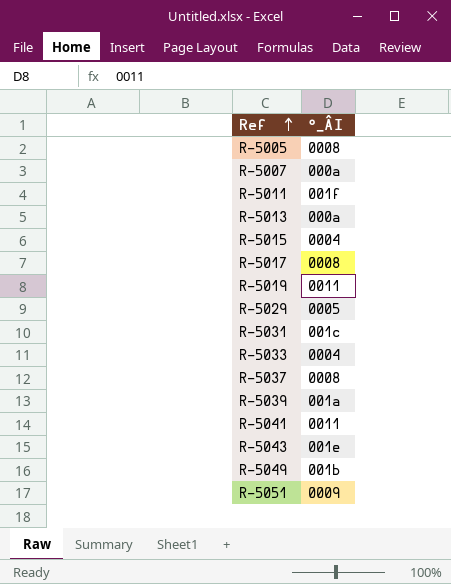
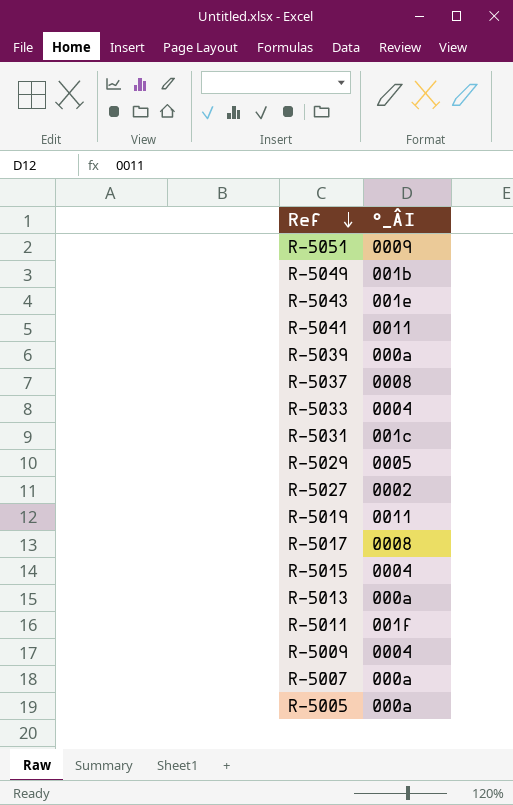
row order: Ref ascending -> Ref descending
R-5039 | °_ÂI: 001a -> 000a
row R-5027: none -> 0002
row R-5009: none -> 0004
R-5005 | °_ÂI: 0008 -> 000a

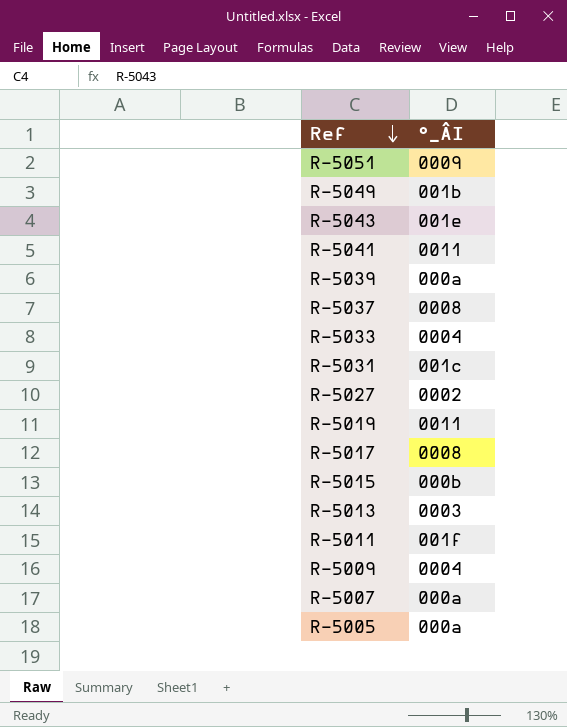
row R-5029: 0005 -> none
R-5015 | °_ÂI: 0004 -> 000b
R-5013 | °_ÂI: 000a -> 0003

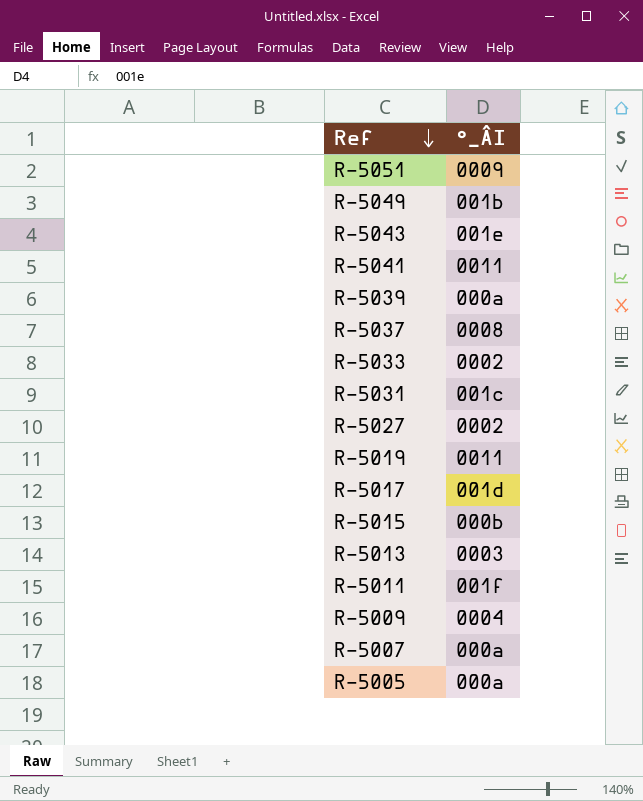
R-5033 | °_ÂI: 0004 -> 0002
R-5017 | °_ÂI: 0008 -> 001d

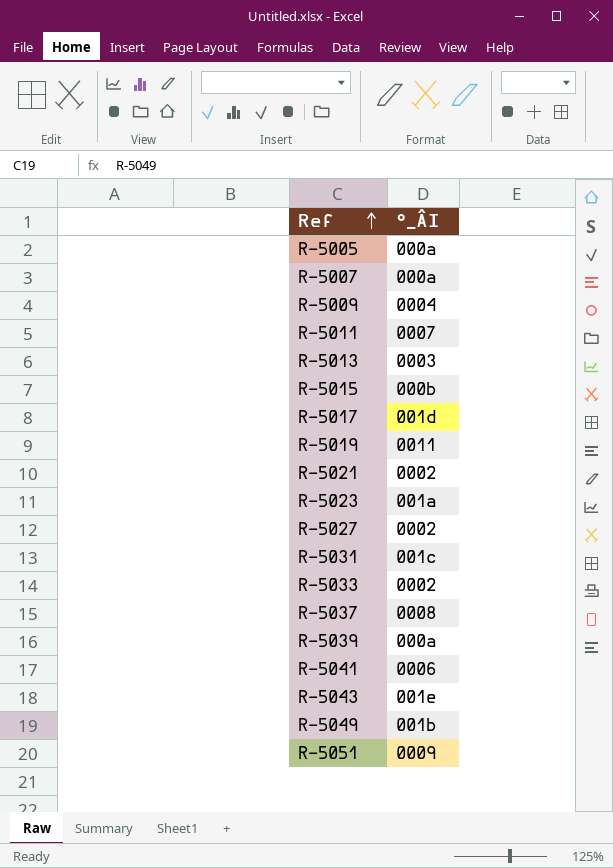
row order: Ref descending -> Ref ascending
R-5011 | °_ÂI: 001f -> 0007
row R-5021: none -> 0002
row R-5023: none -> 001a
R-5041 | °_ÂI: 0011 -> 0006

